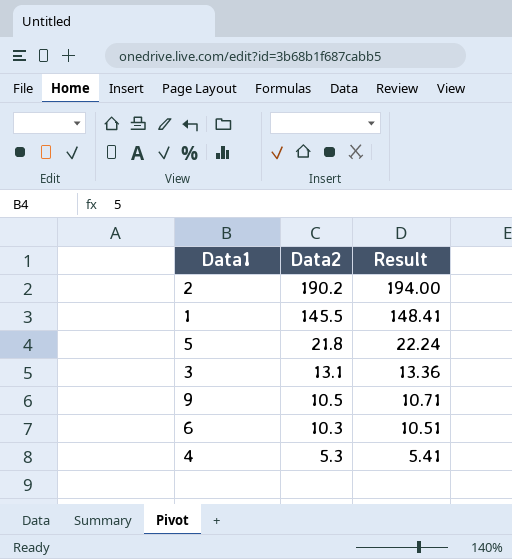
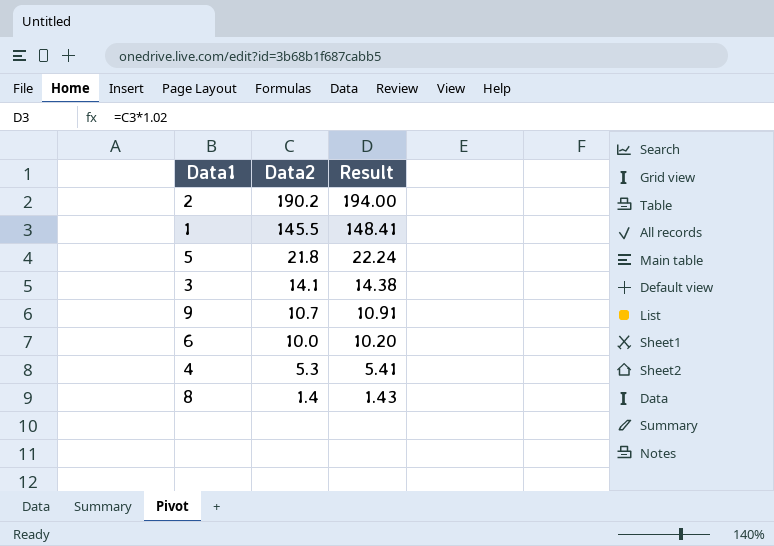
3 | Data2: 13.1 -> 14.1
3 | Result: 13.36 -> 14.38
9 | Data2: 10.5 -> 10.7
9 | Result: 10.71 -> 10.91
6 | Data2: 10.3 -> 10.0
6 | Result: 10.51 -> 10.20
row 8: none -> 1.4 | 1.43

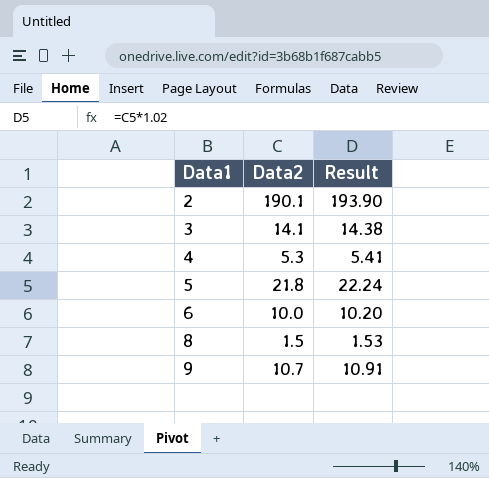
row order: Data2 descending -> Data1 ascending
row 1: 145.5 | 148.41 -> none
2 | Data2: 190.2 -> 190.1
2 | Result: 194.00 -> 193.90
8 | Data2: 1.4 -> 1.5
8 | Result: 1.43 -> 1.53

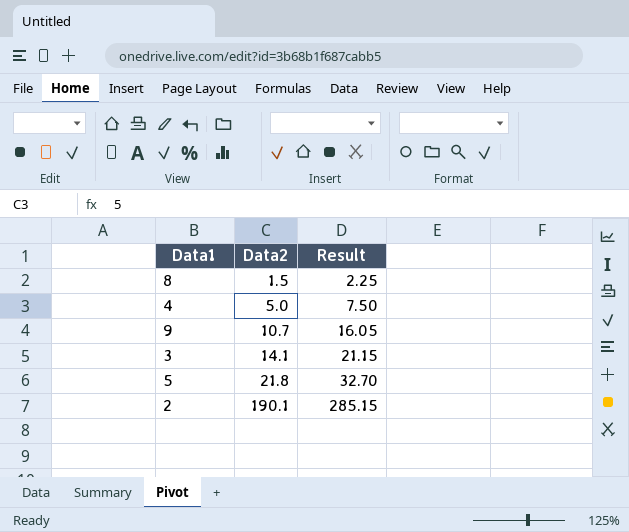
row order: Data1 ascending -> Data2 ascending
column Result | formula: [Data2] * 1.02 -> [Data2] * 1.5
row 6: 10.0 | 10.20 -> none
4 | Data2: 5.3 -> 5.0

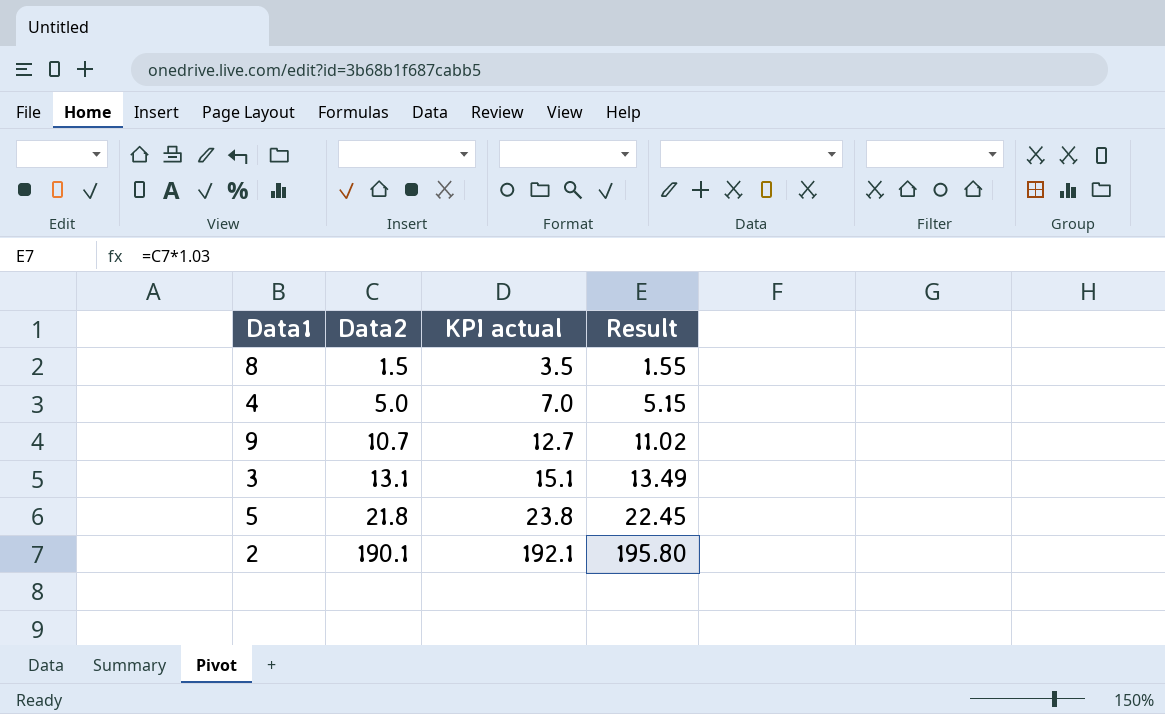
column KPI actual | formula: none -> [Data2] + 2
column Result | formula: [Data2] * 1.5 -> [Data2] * 1.03
3 | Data2: 14.1 -> 13.1

